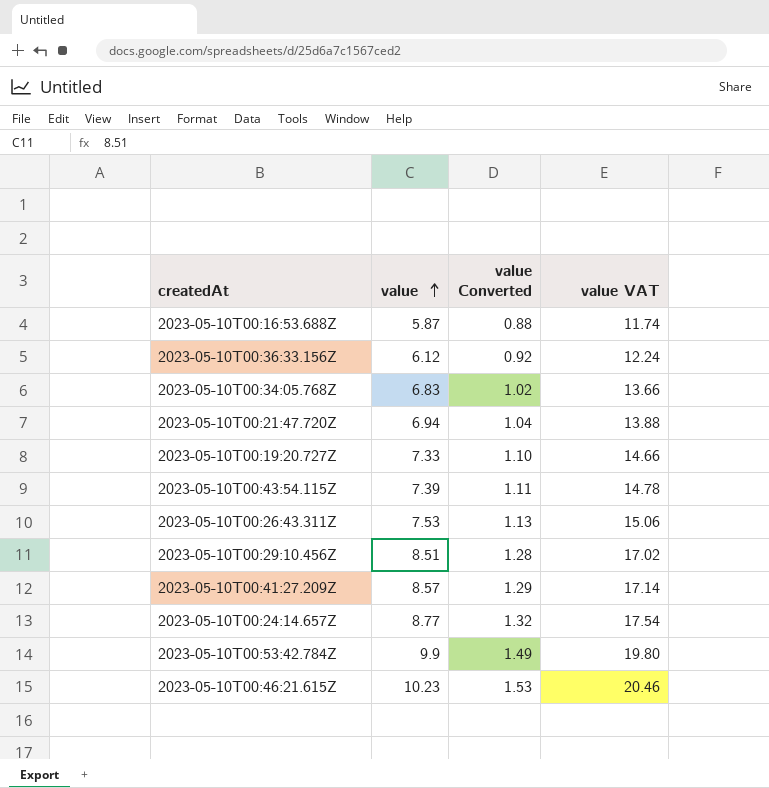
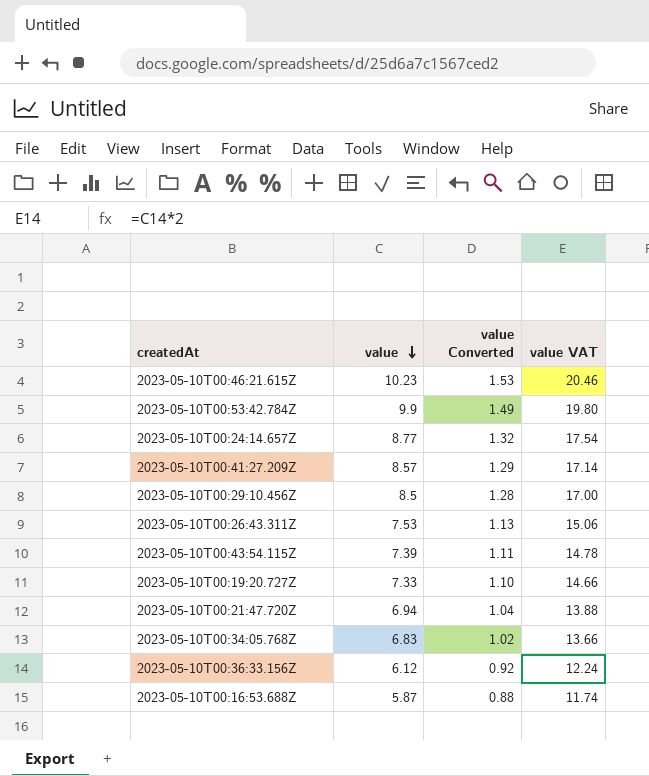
row order: value ascending -> value descending
2023-05-10T00:29:10.456Z | value: 8.51 -> 8.5
2023-05-10T00:29:10.456Z | value VAT: 17.02 -> 17.00

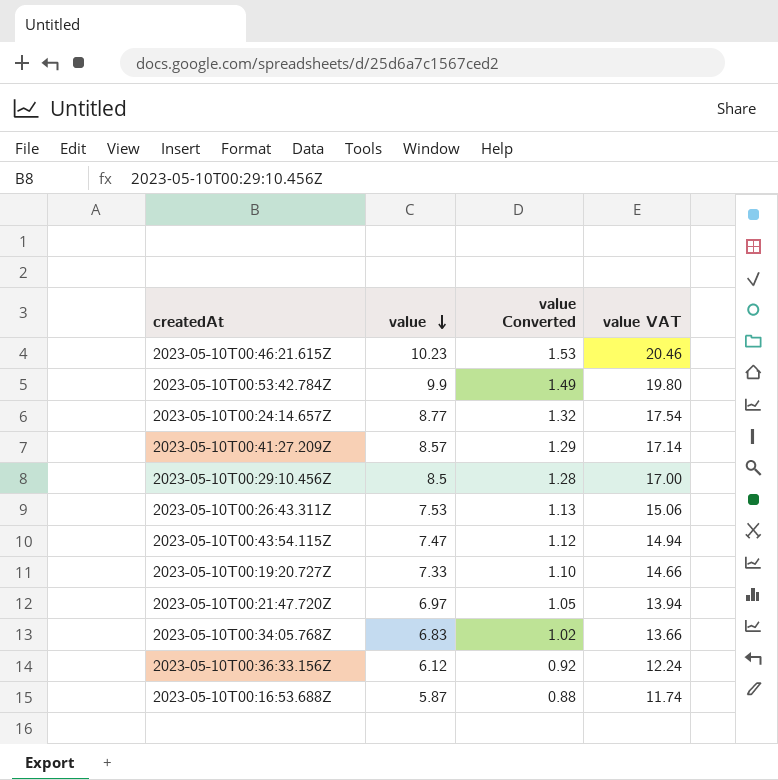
2023-05-10T00:43:54.115Z | value: 7.39 -> 7.47
2023-05-10T00:43:54.115Z | value Converted: 1.11 -> 1.12
2023-05-10T00:43:54.115Z | value VAT: 14.78 -> 14.94
2023-05-10T00:21:47.720Z | value: 6.94 -> 6.97
2023-05-10T00:21:47.720Z | value Converted: 1.04 -> 1.05
2023-05-10T00:21:47.720Z | value VAT: 13.88 -> 13.94

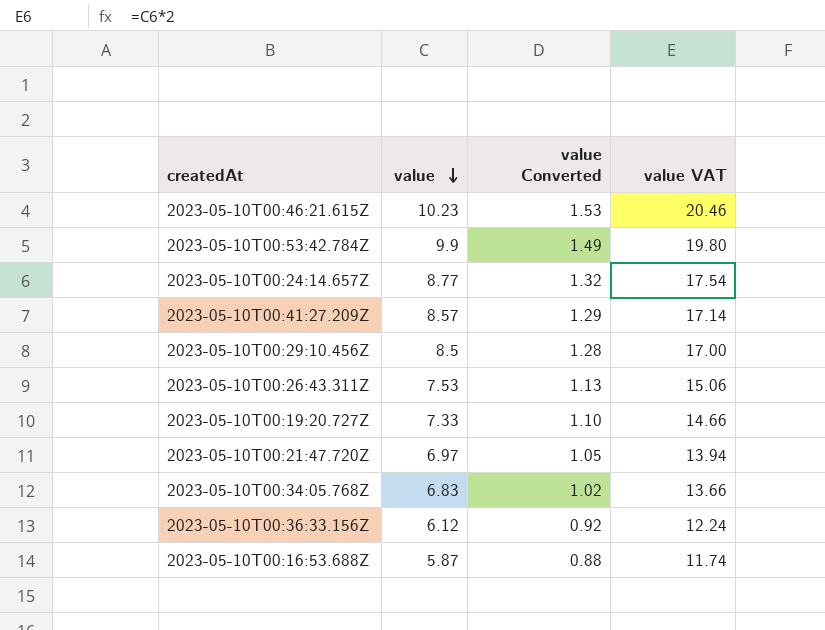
row 2023-05-10T00:43:54.115Z: 7.47 | 1.12 | 14.94 -> none

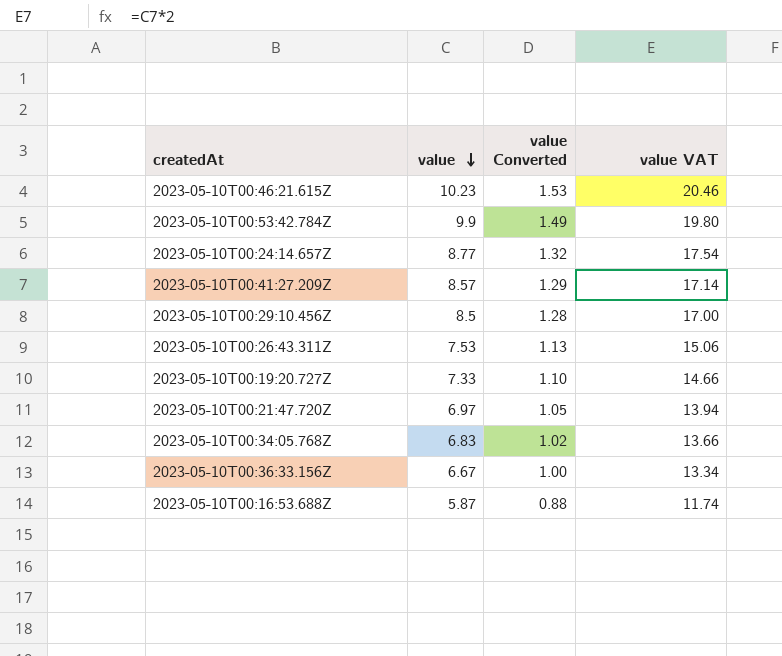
2023-05-10T00:36:33.156Z | value: 6.12 -> 6.67
2023-05-10T00:36:33.156Z | value Converted: 0.92 -> 1.00
2023-05-10T00:36:33.156Z | value VAT: 12.24 -> 13.34

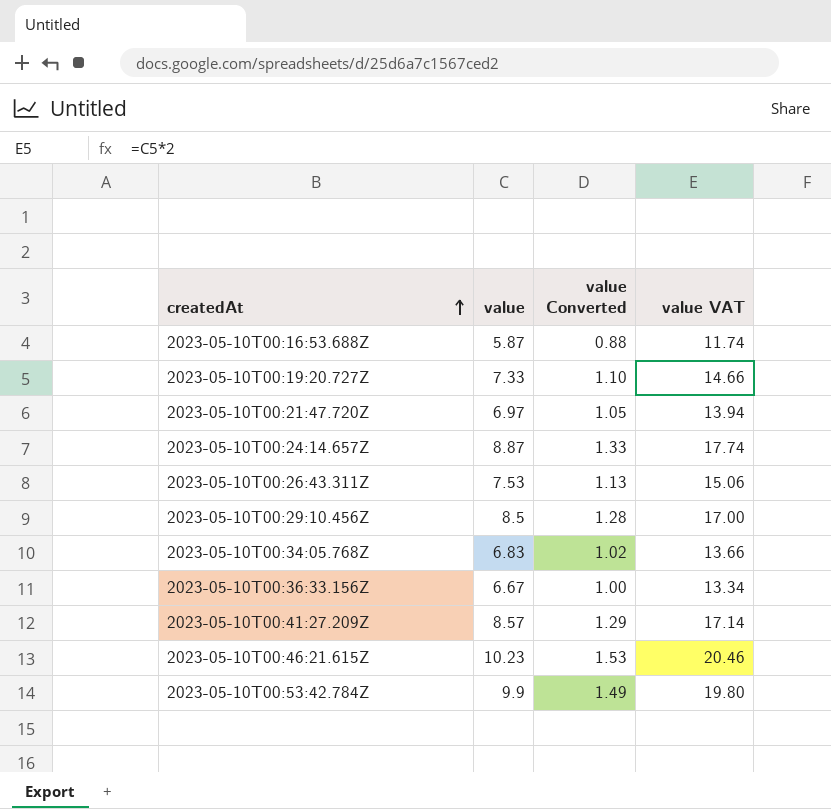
row order: value descending -> createdAt ascending
2023-05-10T00:24:14.657Z | value: 8.77 -> 8.87
2023-05-10T00:24:14.657Z | value Converted: 1.32 -> 1.33
2023-05-10T00:24:14.657Z | value VAT: 17.54 -> 17.74

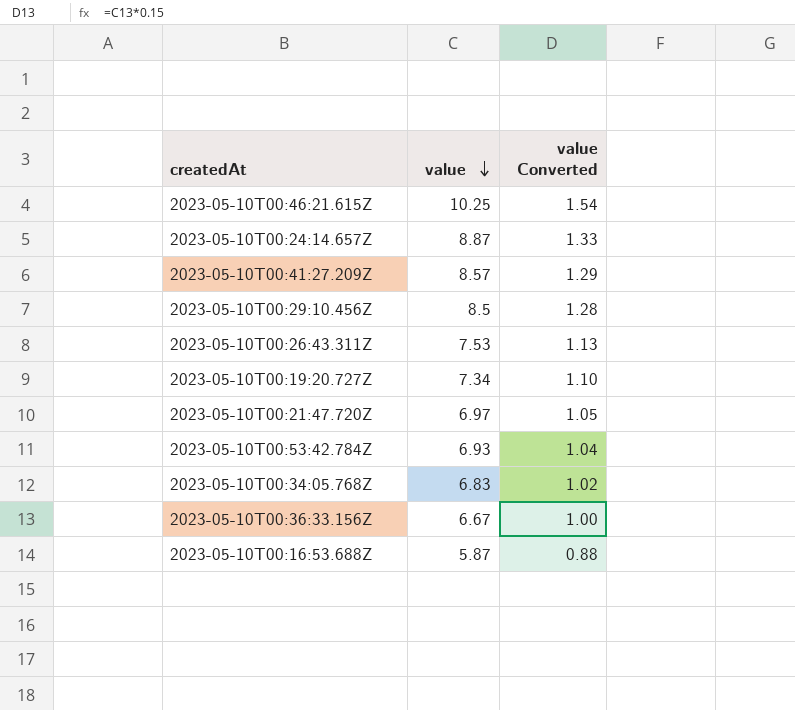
row order: createdAt ascending -> value descending
column value VAT | formula: [value] * 2 -> none
2023-05-10T00:46:21.615Z | value: 10.23 -> 10.25
2023-05-10T00:46:21.615Z | value Converted: 1.53 -> 1.54
2023-05-10T00:19:20.727Z | value: 7.33 -> 7.34
2023-05-10T00:53:42.784Z | value: 9.9 -> 6.93
2023-05-10T00:53:42.784Z | value Converted: 1.49 -> 1.04

